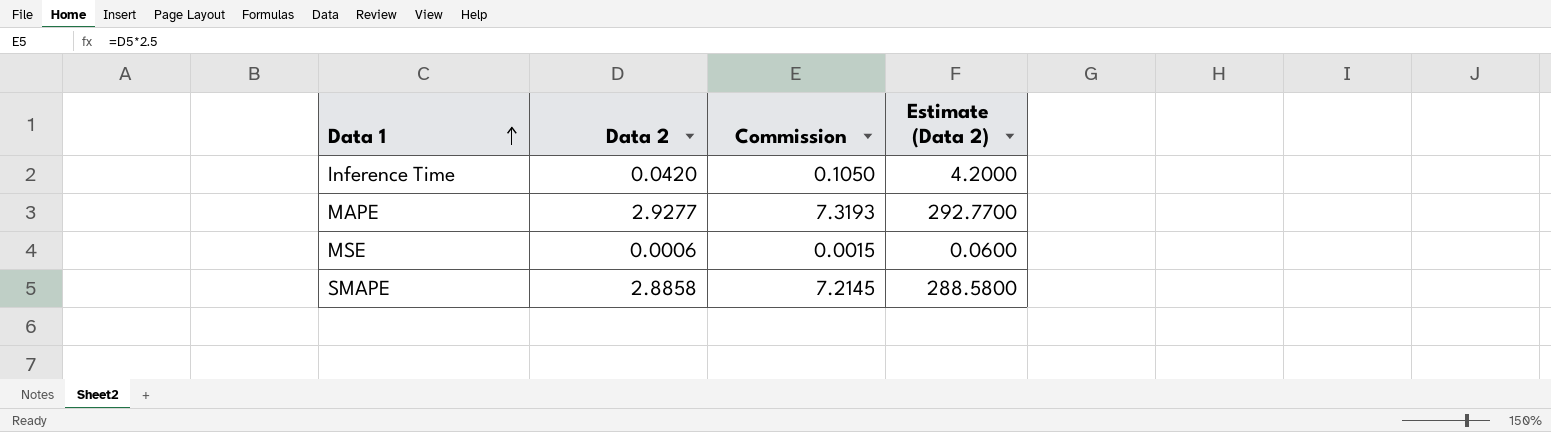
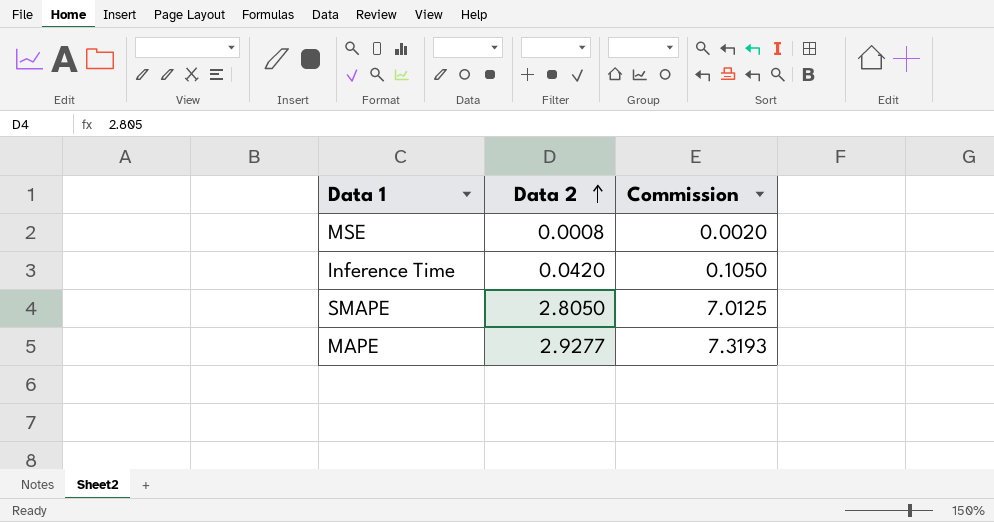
row order: Data 1 ascending -> Data 2 ascending
column Estimate (Data 2) | formula: [Data 2] * 100 -> none
MSE | Data 2: 0.0006 -> 0.0008
MSE | Commission: 0.0015 -> 0.0020
SMAPE | Data 2: 2.8858 -> 2.8050
SMAPE | Commission: 7.2145 -> 7.0125

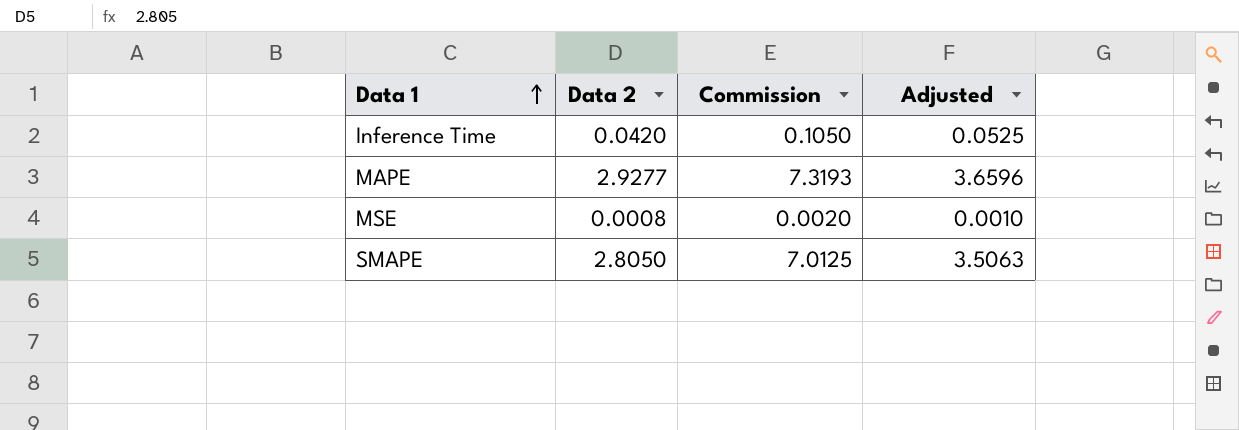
row order: Data 2 ascending -> Data 1 ascending
column Adjusted | formula: none -> [Data 2] * 1.25

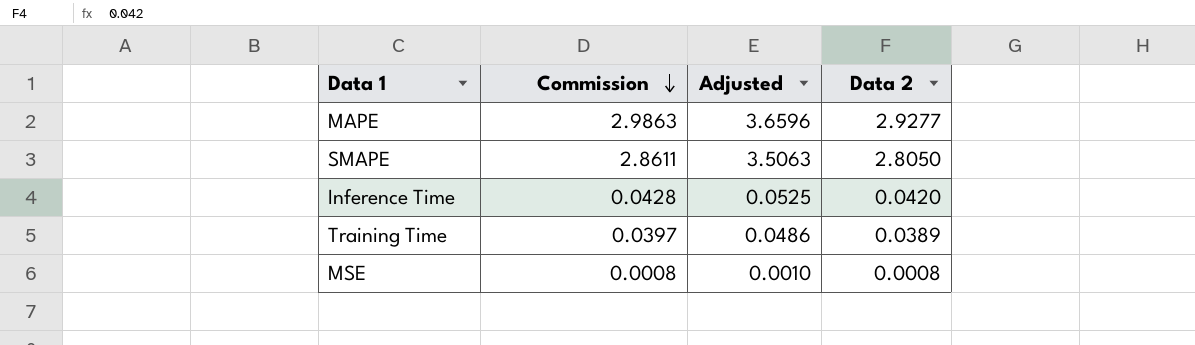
row order: Data 1 ascending -> Commission descending
column Commission | formula: [Data 2] * 2.5 -> [Data 2] * 1.02
column Data 2 | position: 2 -> 4
row Training Time: none -> 0.0397 | 0.0486 | 0.0389

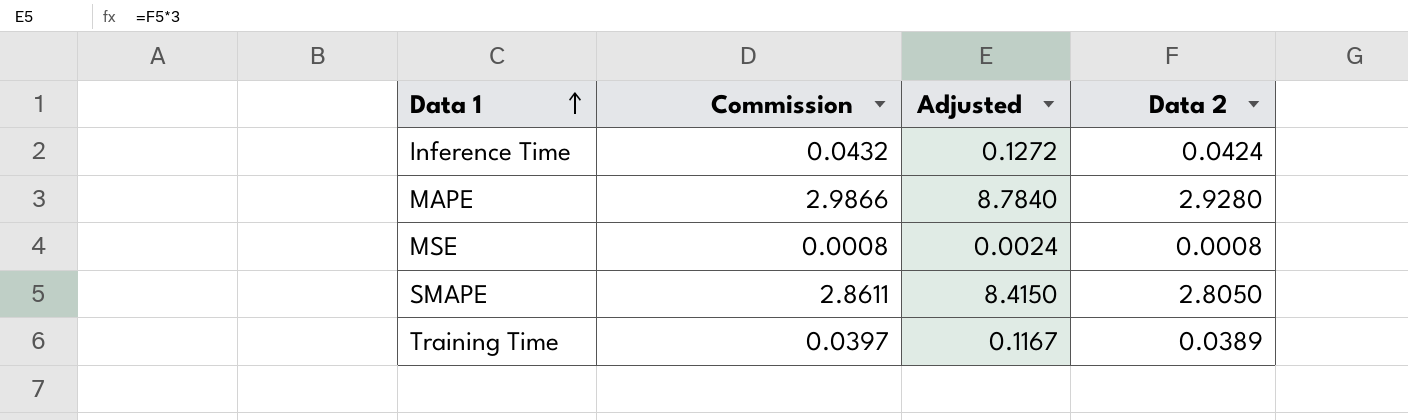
row order: Commission descending -> Data 1 ascending
column Adjusted | formula: [Data 2] * 1.25 -> [Data 2] * 3
Inference Time | Commission: 0.0428 -> 0.0432
Inference Time | Data 2: 0.0420 -> 0.0424
MAPE | Commission: 2.9863 -> 2.9866
MAPE | Data 2: 2.9277 -> 2.9280

